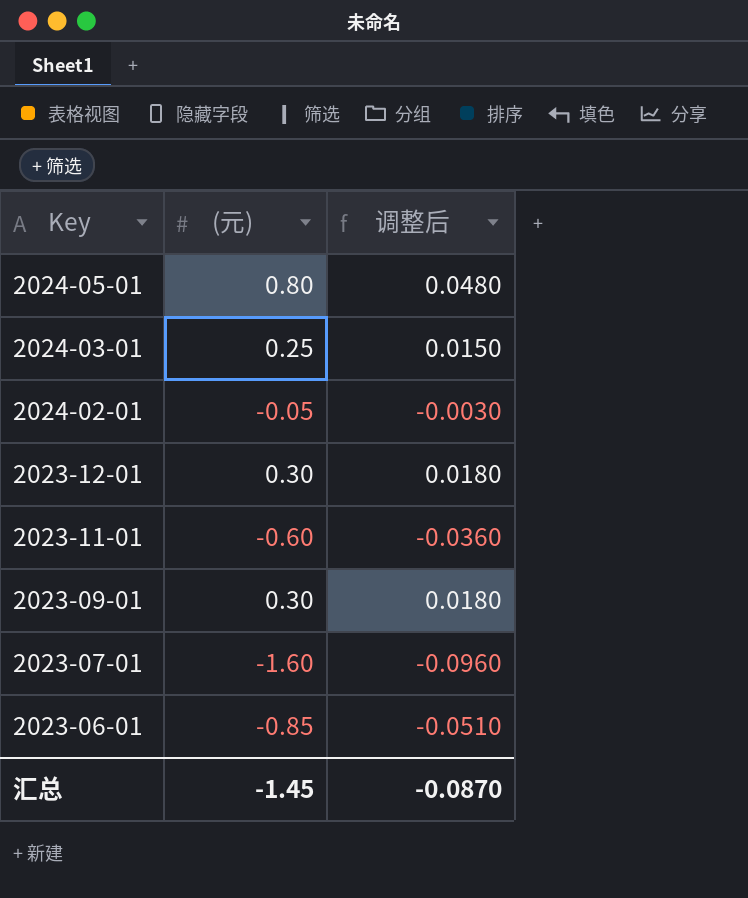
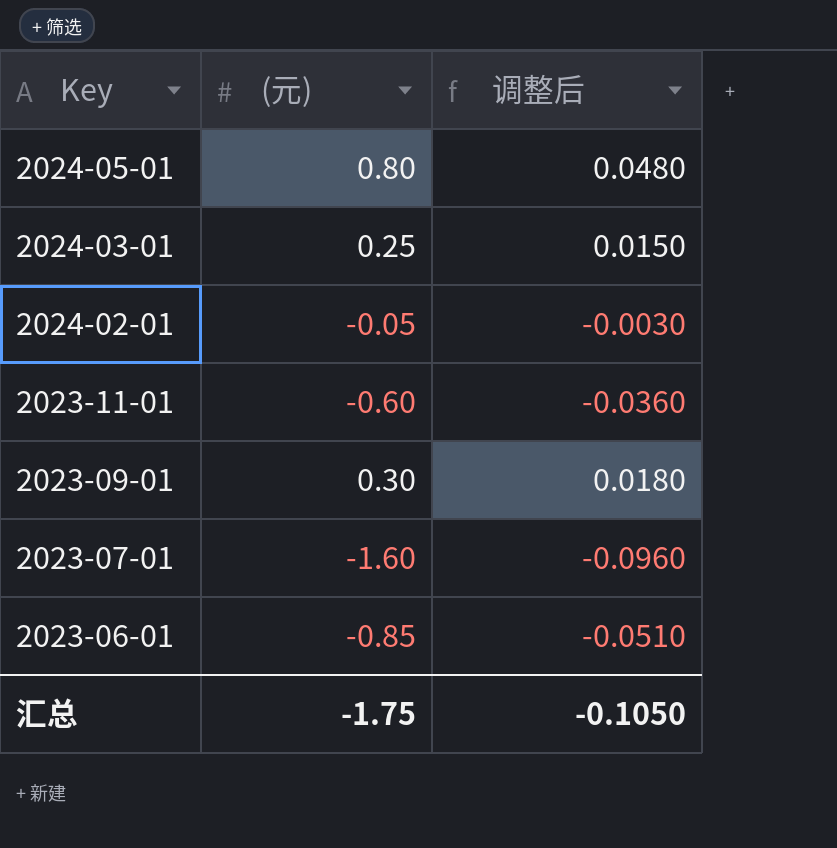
row 2023-12-01: 0.30 | 0.0180 -> none
汇总 | (元): -1.45 -> -1.75
汇总 | 调整后: -0.0870 -> -0.1050

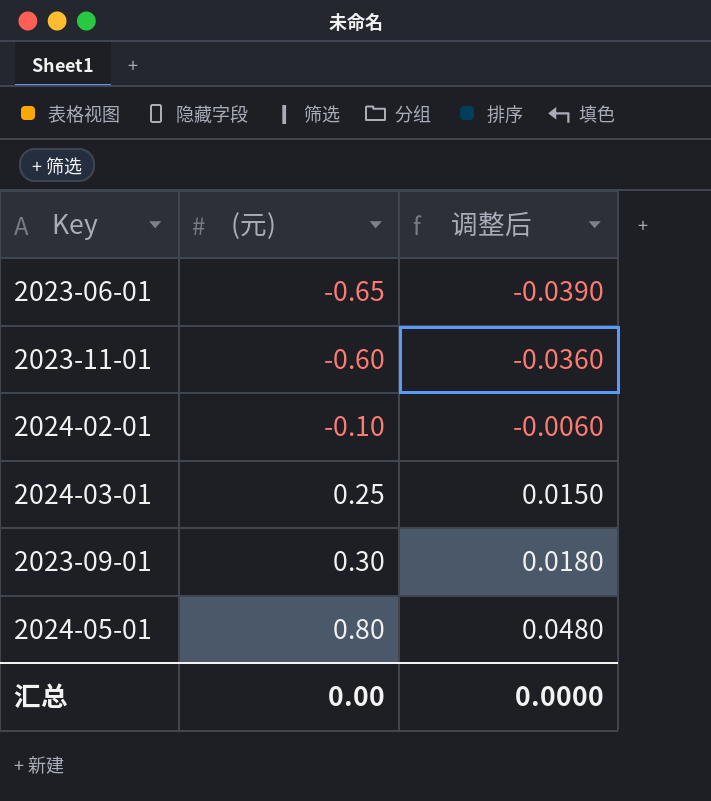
row order: Key descending -> (元) ascending
row 2023-07-01: -1.60 | -0.0960 -> none
2023-06-01 | (元): -0.85 -> -0.65
2023-06-01 | 调整后: -0.0510 -> -0.0390
2024-02-01 | (元): -0.05 -> -0.10
2024-02-01 | 调整后: -0.0030 -> -0.0060
汇总 | (元): -1.75 -> 0.00
汇总 | 调整后: -0.1050 -> 0.0000

